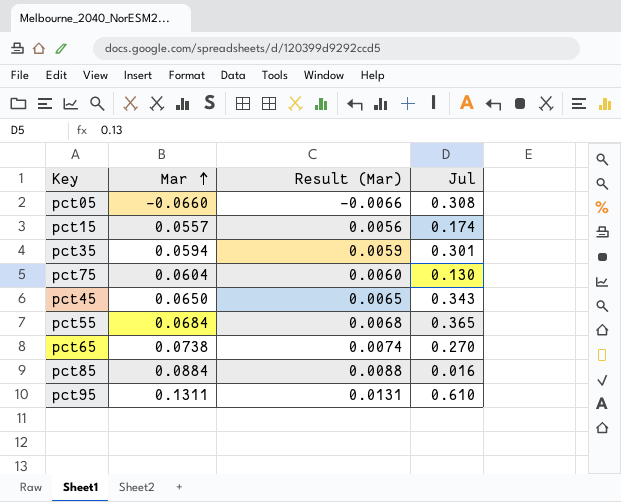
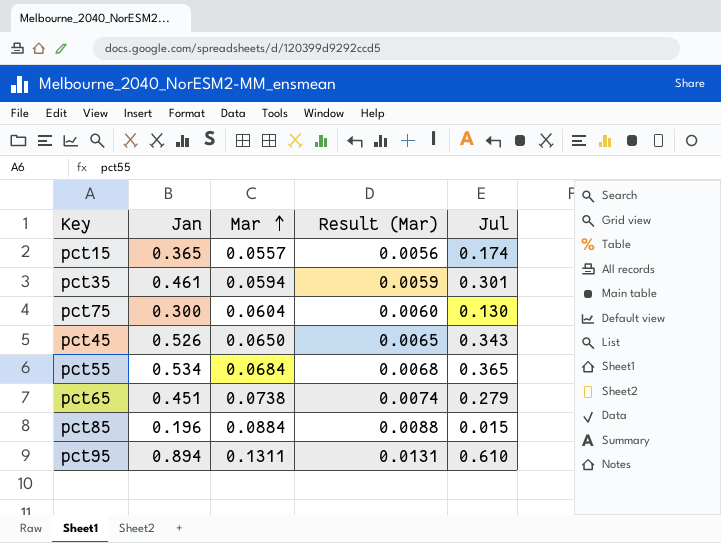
column Jan | position: none -> 2
row pct05: -0.0660 | -0.0066 | 0.308 -> none
pct65 | Jul: 0.270 -> 0.279
pct85 | Jul: 0.016 -> 0.015

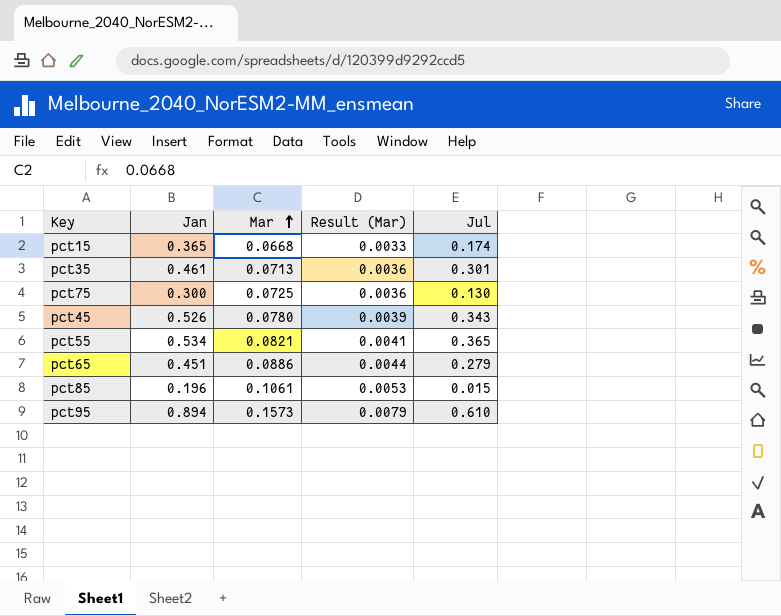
column Result (Mar) | formula: [Mar] * 0.1 -> [Mar] * 0.05
pct15 | Mar: 0.0557 -> 0.0668
pct35 | Mar: 0.0594 -> 0.0713
pct75 | Mar: 0.0604 -> 0.0725
pct45 | Mar: 0.0650 -> 0.0780
pct55 | Mar: 0.0684 -> 0.0821
pct65 | Mar: 0.0738 -> 0.0886
pct85 | Mar: 0.0884 -> 0.1061
pct95 | Mar: 0.1311 -> 0.1573

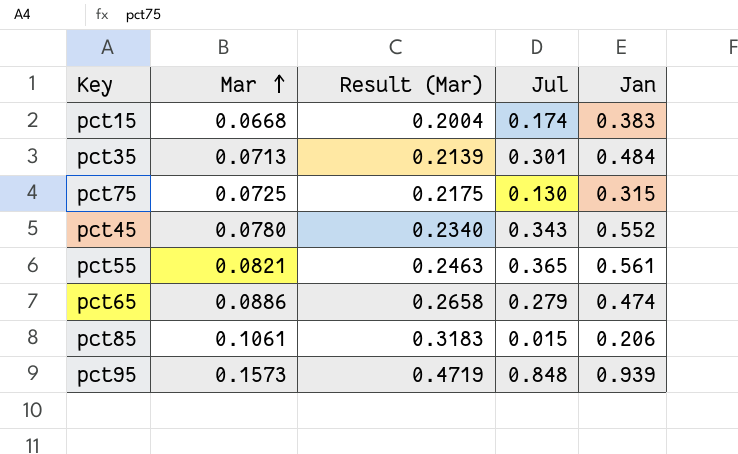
column Result (Mar) | formula: [Mar] * 0.05 -> [Mar] * 3
column Jan | position: 2 -> 5
pct15 | Jan: 0.365 -> 0.383
pct35 | Jan: 0.461 -> 0.484
pct75 | Jan: 0.300 -> 0.315
pct45 | Jan: 0.526 -> 0.552
pct55 | Jan: 0.534 -> 0.561
pct65 | Jan: 0.451 -> 0.474
pct85 | Jan: 0.196 -> 0.206
pct95 | Jul: 0.610 -> 0.848
pct95 | Jan: 0.894 -> 0.939

